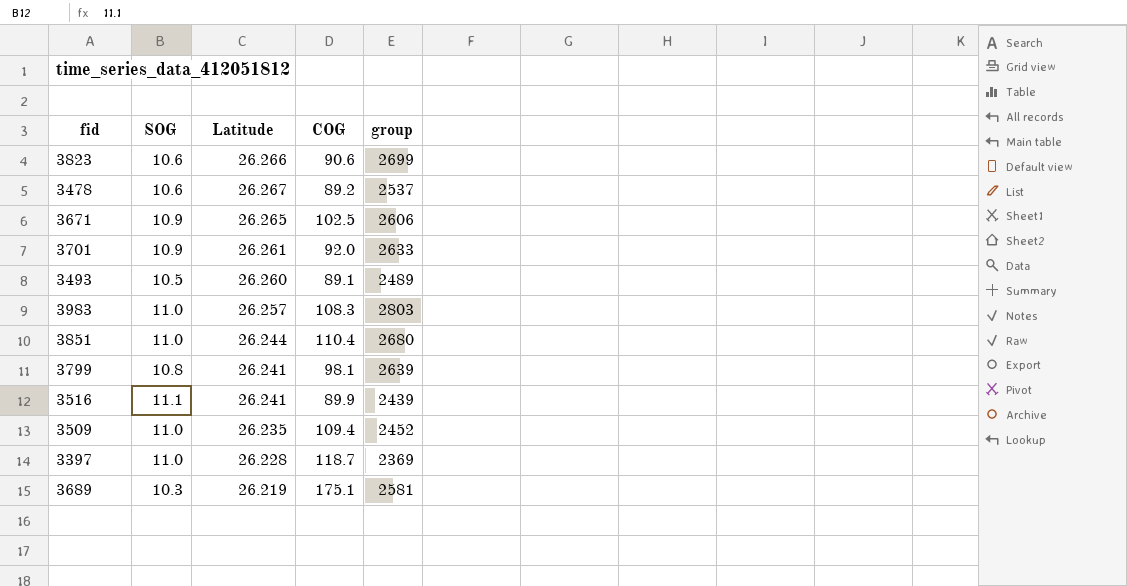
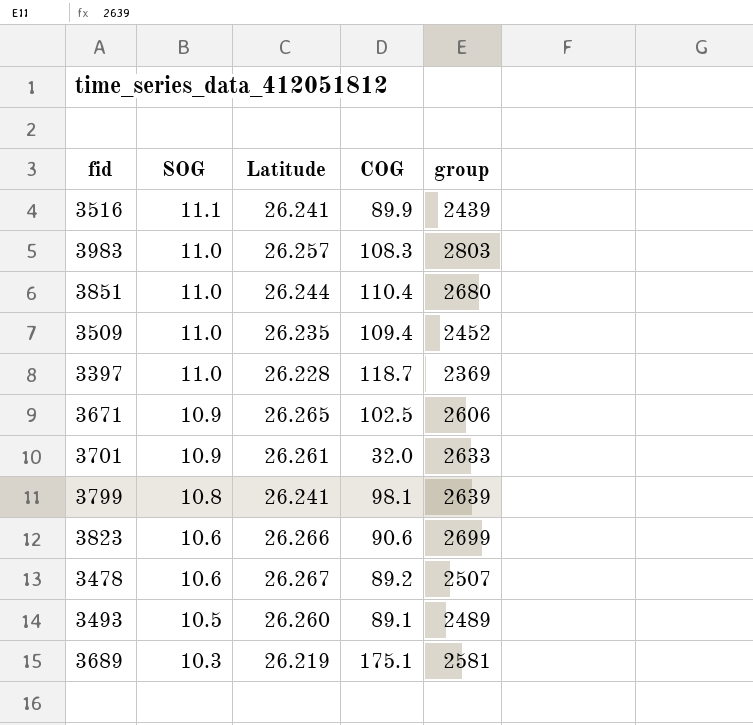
row order: none -> SOG descending
3701 | COG: 92.0 -> 32.0
3478 | group: 2537 -> 2507

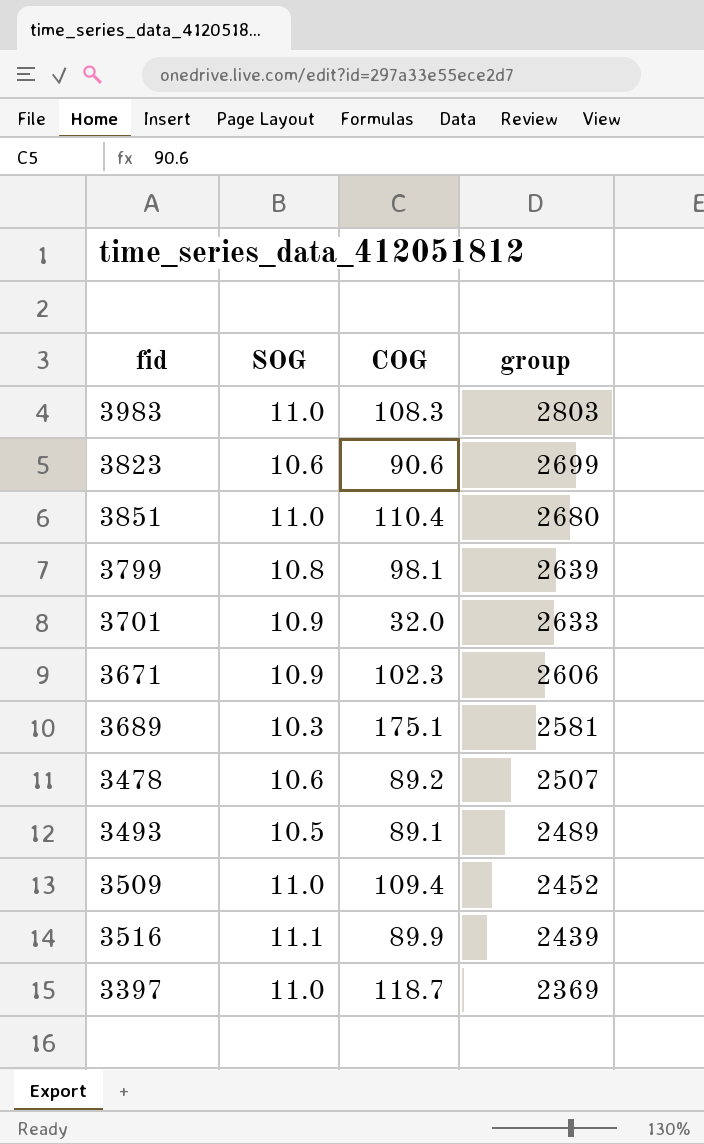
row order: SOG descending -> group descending
column Latitude | position: 3 -> none
3671 | COG: 102.5 -> 102.3

